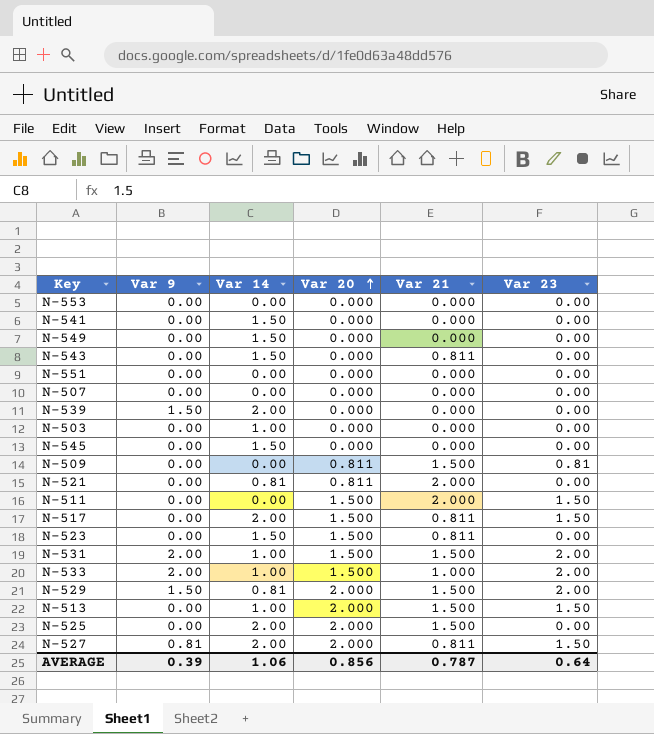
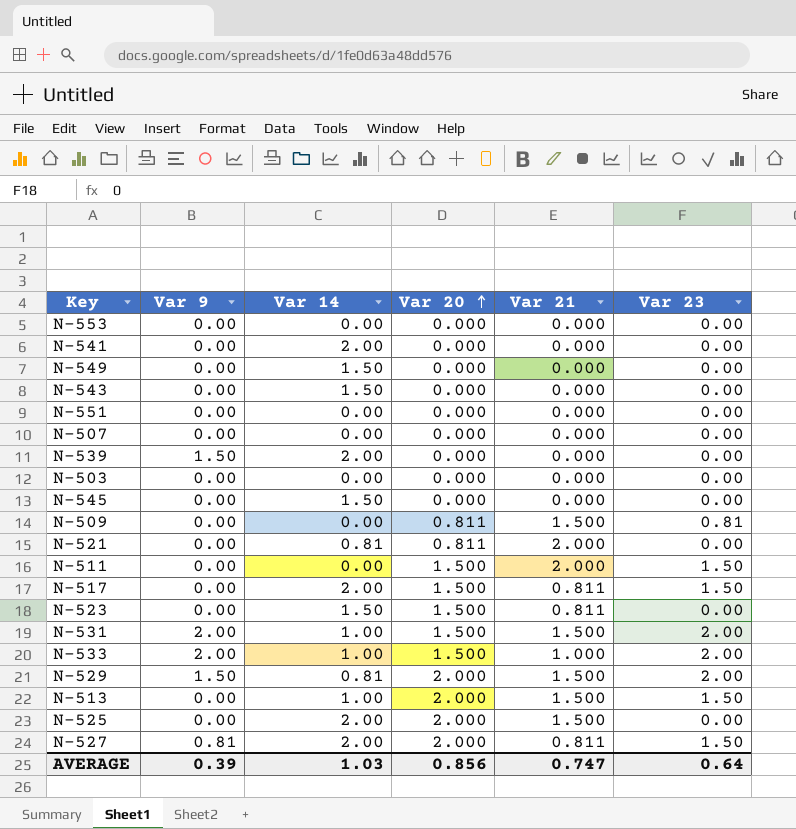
N-541 | Var 14: 1.50 -> 2.00
N-543 | Var 21: 0.811 -> 0.000
N-503 | Var 14: 1.00 -> 0.00
AVERAGE | Var 14: 1.06 -> 1.03
AVERAGE | Var 21: 0.787 -> 0.747

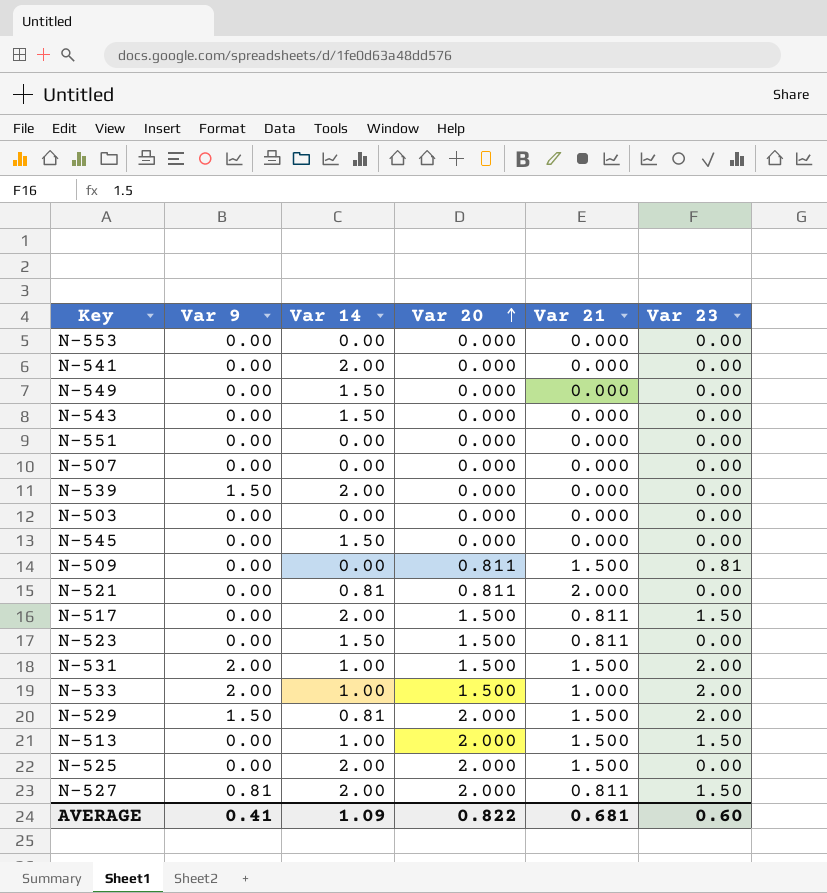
row N-511: 0.00 | 0.00 | 1.500 | 2.000 | 1.50 -> none
AVERAGE | Var 9: 0.39 -> 0.41
AVERAGE | Var 14: 1.03 -> 1.09
AVERAGE | Var 20: 0.856 -> 0.822
AVERAGE | Var 21: 0.747 -> 0.681
AVERAGE | Var 23: 0.64 -> 0.60

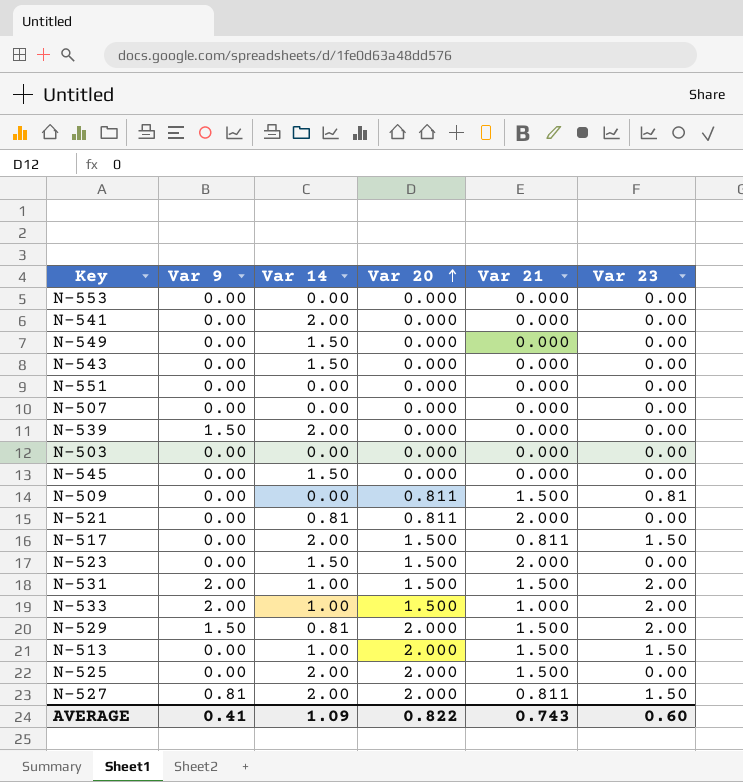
N-523 | Var 21: 0.811 -> 2.000
AVERAGE | Var 21: 0.681 -> 0.743

